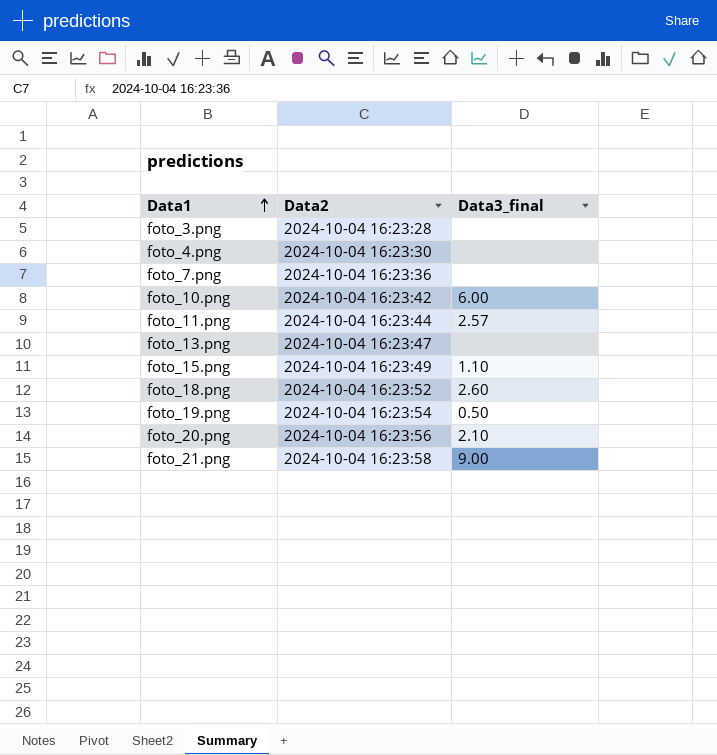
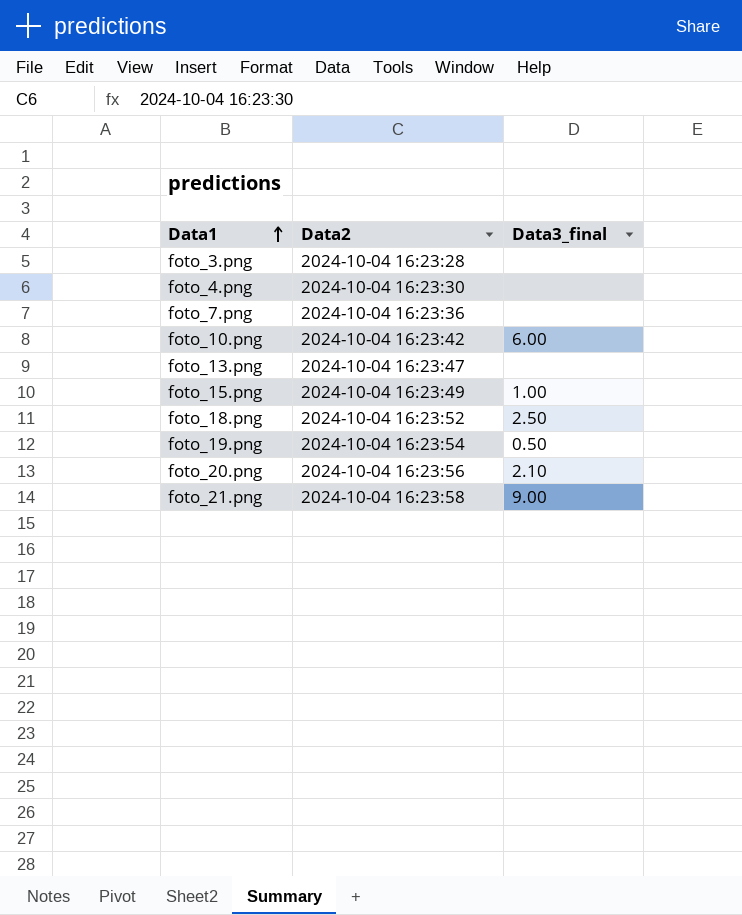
row foto_11.png: 2024-10-04 16:23:44 | 2.57 -> none
foto_15.png | Data3_final: 1.10 -> 1.00
foto_18.png | Data3_final: 2.60 -> 2.50

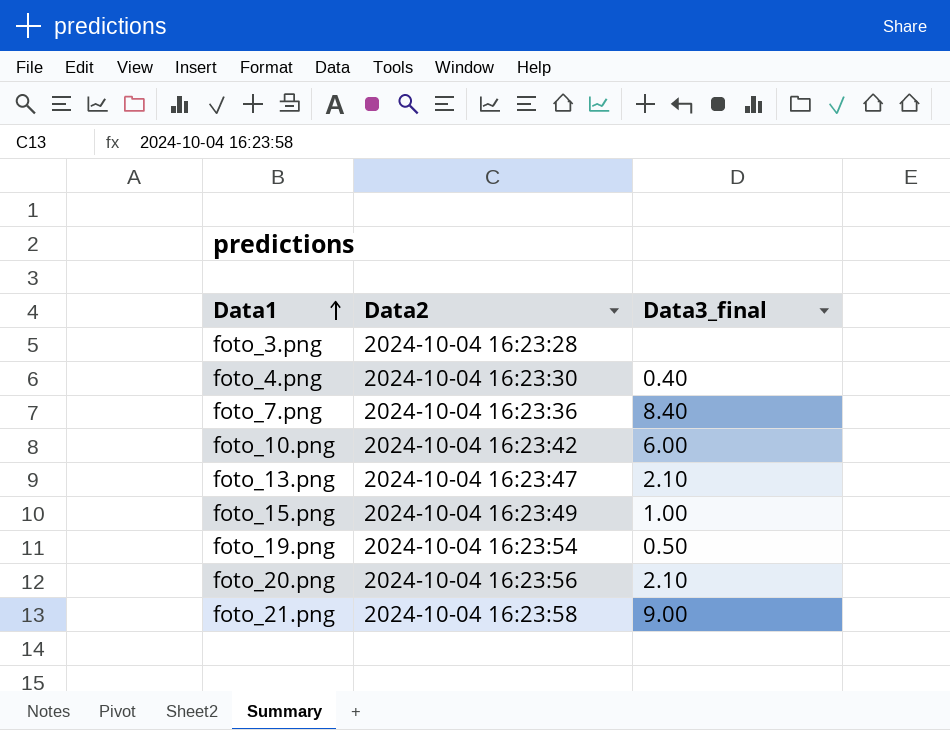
row foto_18.png: 2024-10-04 16:23:52 | 2.50 -> none
foto_4.png | Data3_final: none -> 0.40
foto_7.png | Data3_final: none -> 8.40
foto_13.png | Data3_final: none -> 2.10

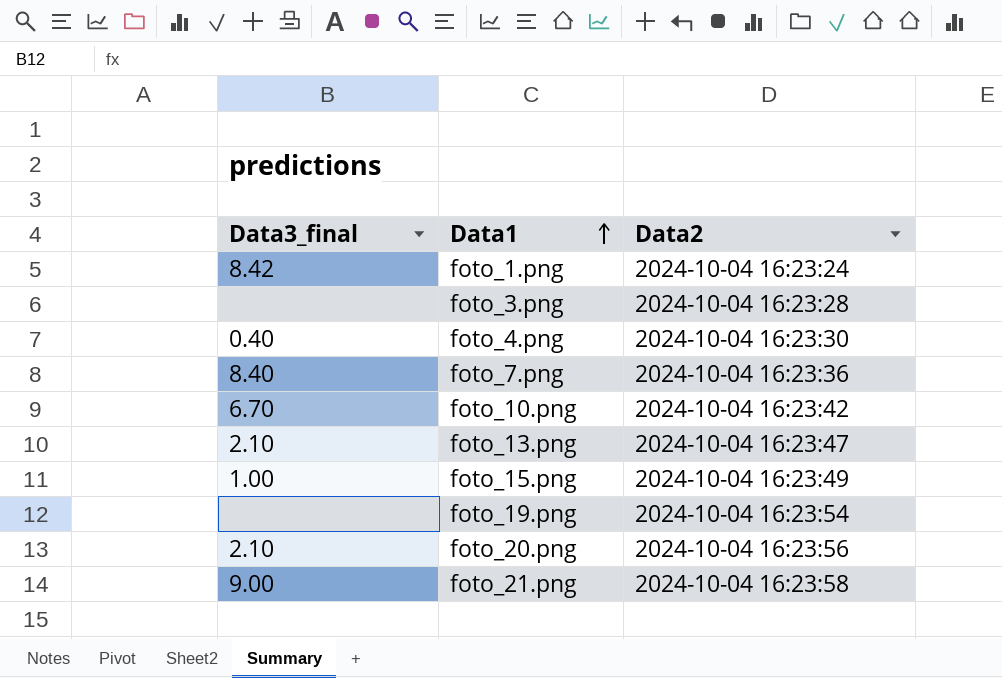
column Data3_final | position: 3 -> 1
row foto_1.png: none -> 8.42 | 2024-10-04 16:23:24
foto_10.png | Data3_final: 6.00 -> 6.70
foto_19.png | Data3_final: 0.50 -> none

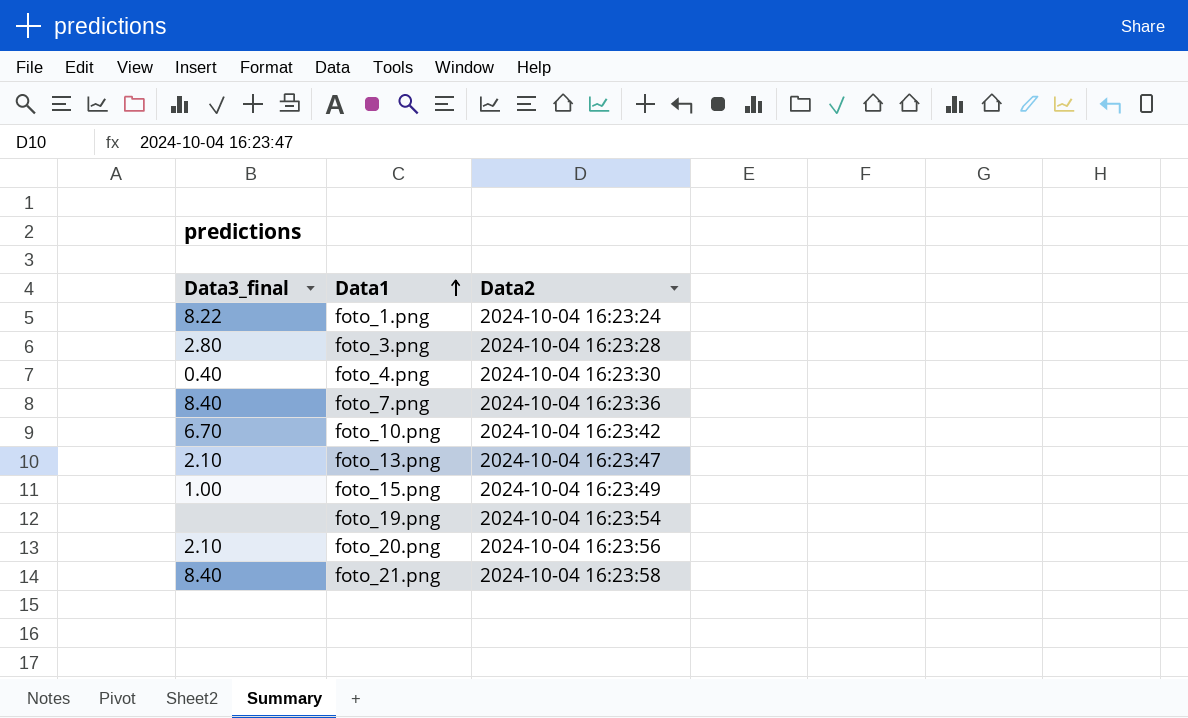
foto_1.png | Data3_final: 8.42 -> 8.22
foto_3.png | Data3_final: none -> 2.80
foto_21.png | Data3_final: 9.00 -> 8.40

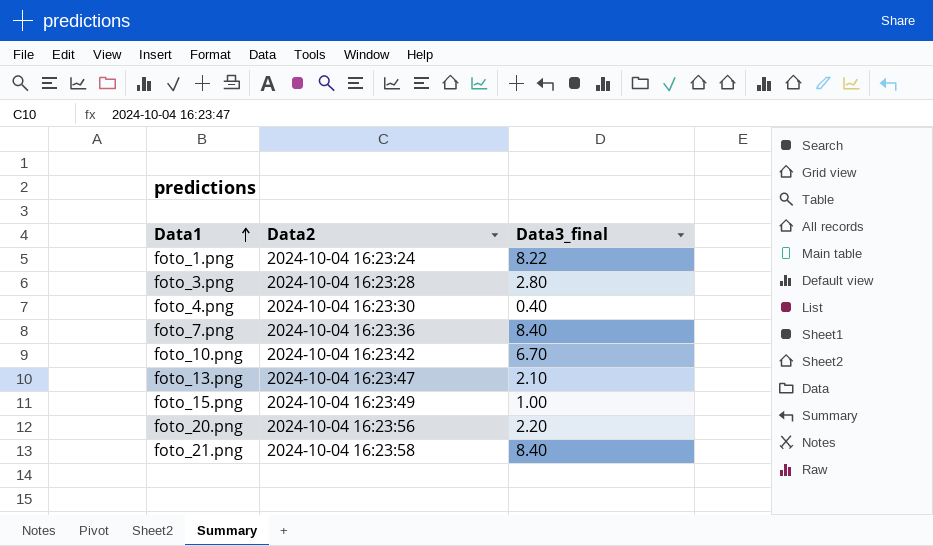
column Data3_final | position: 1 -> 3
row foto_19.png: none | 2024-10-04 16:23:54 -> none
foto_20.png | Data3_final: 2.10 -> 2.20

